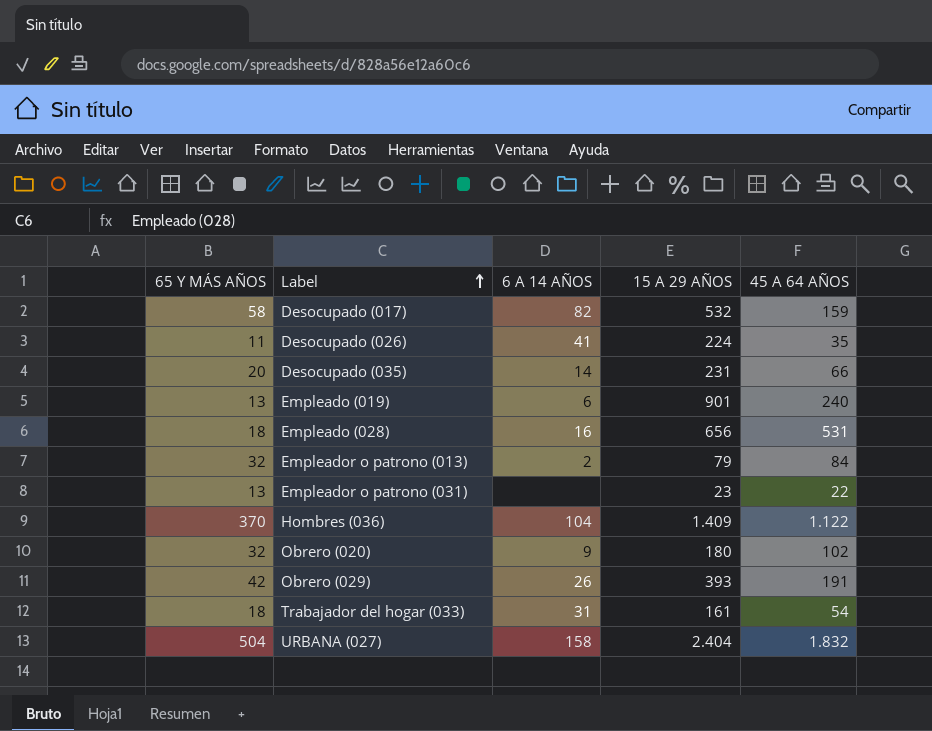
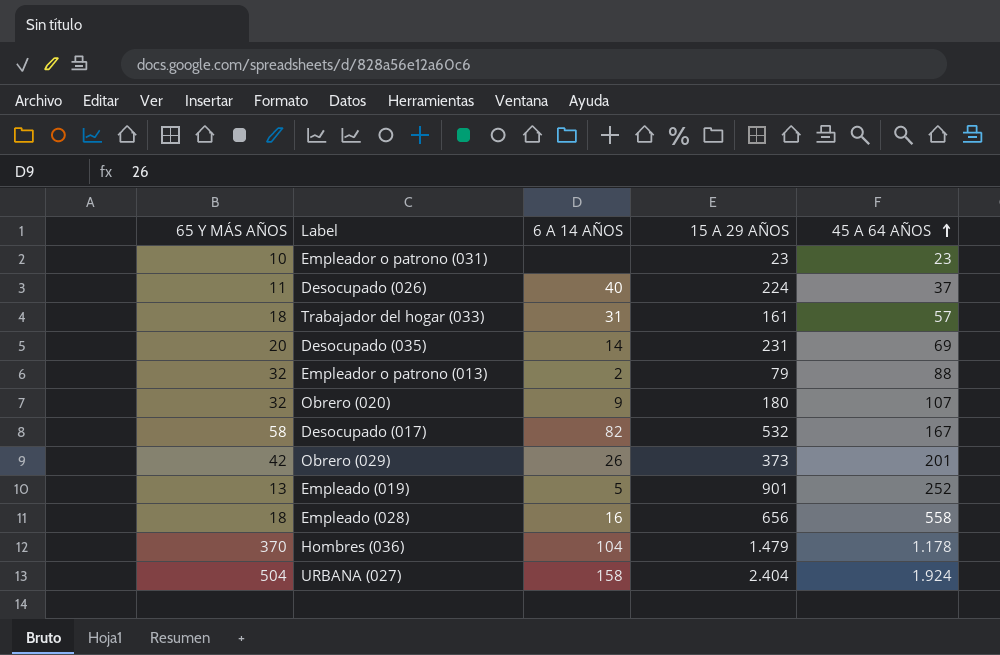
row order: Label ascending -> 45 A 64 AÑOS ascending
Empleador o patrono (031) | 65 Y MÁS AÑOS: 13 -> 10
Empleador o patrono (031) | 45 A 64 AÑOS: 22 -> 23
Desocupado (026) | 6 A 14 AÑOS: 41 -> 40
Desocupado (026) | 45 A 64 AÑOS: 35 -> 37
Trabajador del hogar (033) | 45 A 64 AÑOS: 54 -> 57
Desocupado (035) | 45 A 64 AÑOS: 66 -> 69
Empleador o patrono (013) | 45 A 64 AÑOS: 84 -> 88
Obrero (020) | 45 A 64 AÑOS: 102 -> 107
Desocupado (017) | 45 A 64 AÑOS: 159 -> 167
Obrero (029) | 15 A 29 AÑOS: 393 -> 373
Obrero (029) | 45 A 64 AÑOS: 191 -> 201
Empleado (019) | 6 A 14 AÑOS: 6 -> 5
Empleado (019) | 45 A 64 AÑOS: 240 -> 252
Empleado (028) | 45 A 64 AÑOS: 531 -> 558
Hombres (036) | 15 A 29 AÑOS: 1.409 -> 1.479
Hombres (036) | 45 A 64 AÑOS: 1.122 -> 1.178
URBANA (027) | 45 A 64 AÑOS: 1.832 -> 1.924

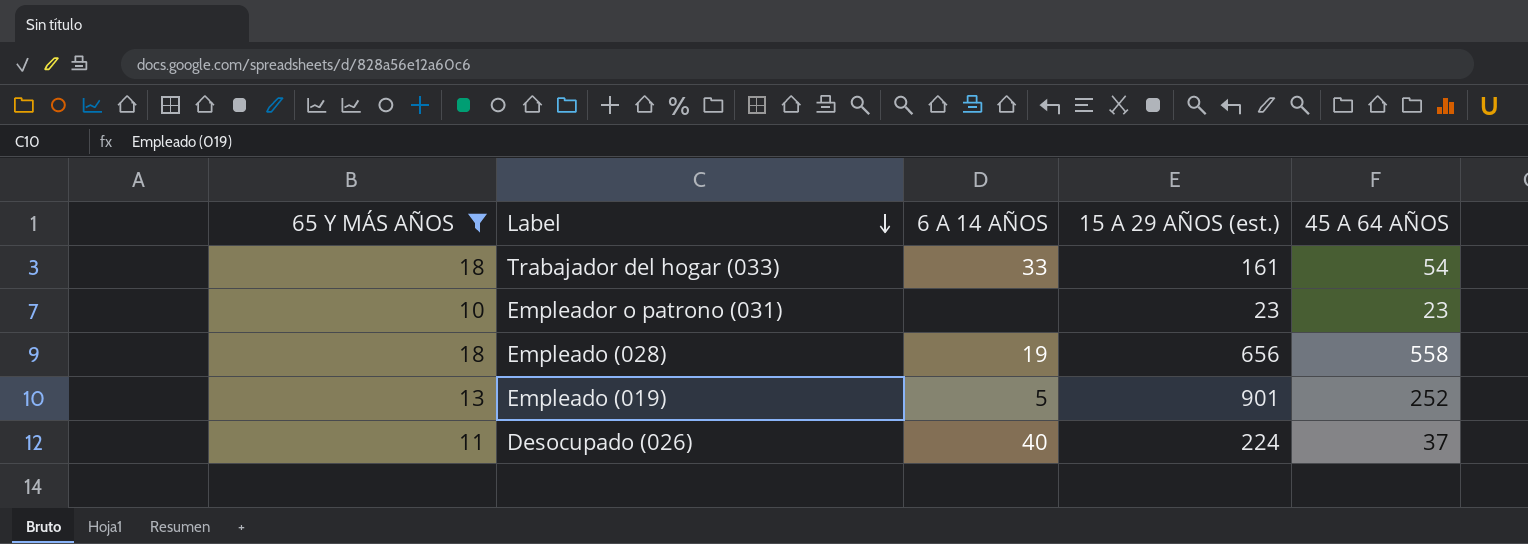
filter: none -> 65 Y MÁS AÑOS <= 18
row order: 45 A 64 AÑOS ascending -> Label descending
column name: 15 A 29 AÑOS -> 15 A 29 AÑOS (est.)
Trabajador del hogar (033) | 6 A 14 AÑOS: 31 -> 33
Trabajador del hogar (033) | 45 A 64 AÑOS: 57 -> 54
Empleado (028) | 6 A 14 AÑOS: 16 -> 19

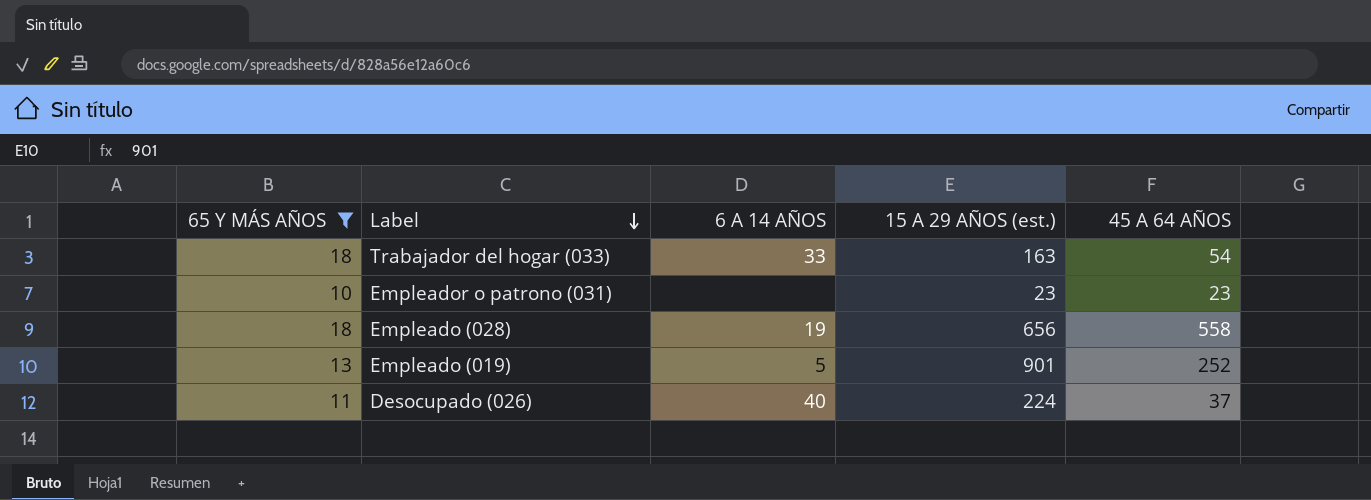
Trabajador del hogar (033) | 15 A 29 AÑOS (est.): 161 -> 163

